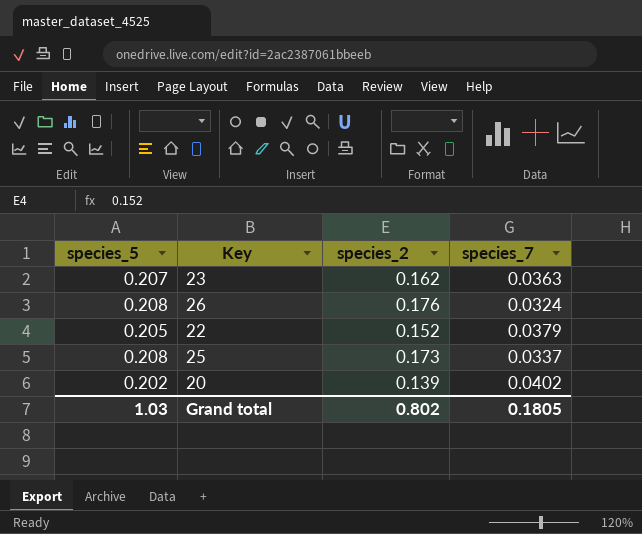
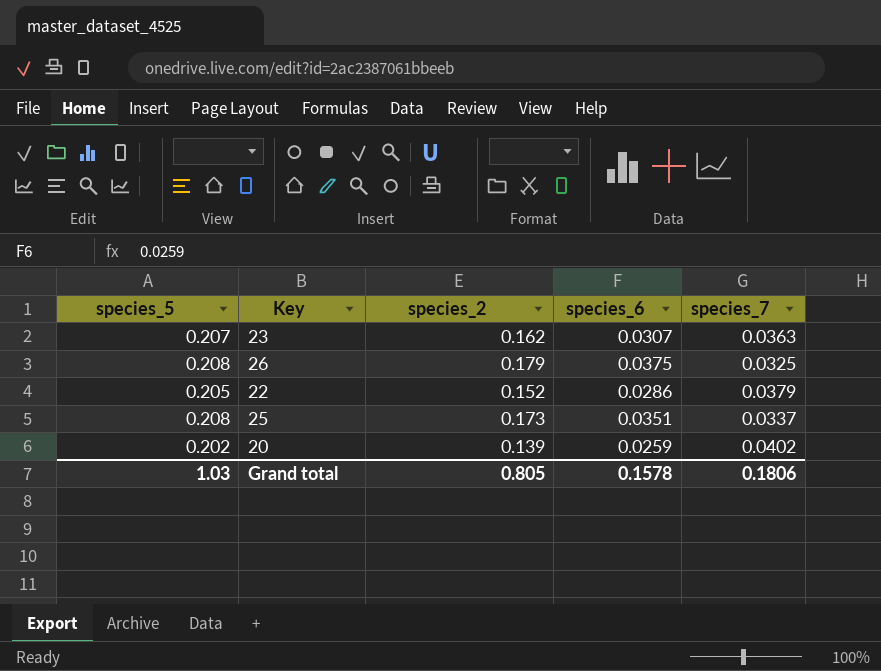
column species_6 | position: none -> 4
26 | species_2: 0.176 -> 0.179
26 | species_7: 0.0324 -> 0.0325
Grand total | species_2: 0.802 -> 0.805
Grand total | species_7: 0.1805 -> 0.1806

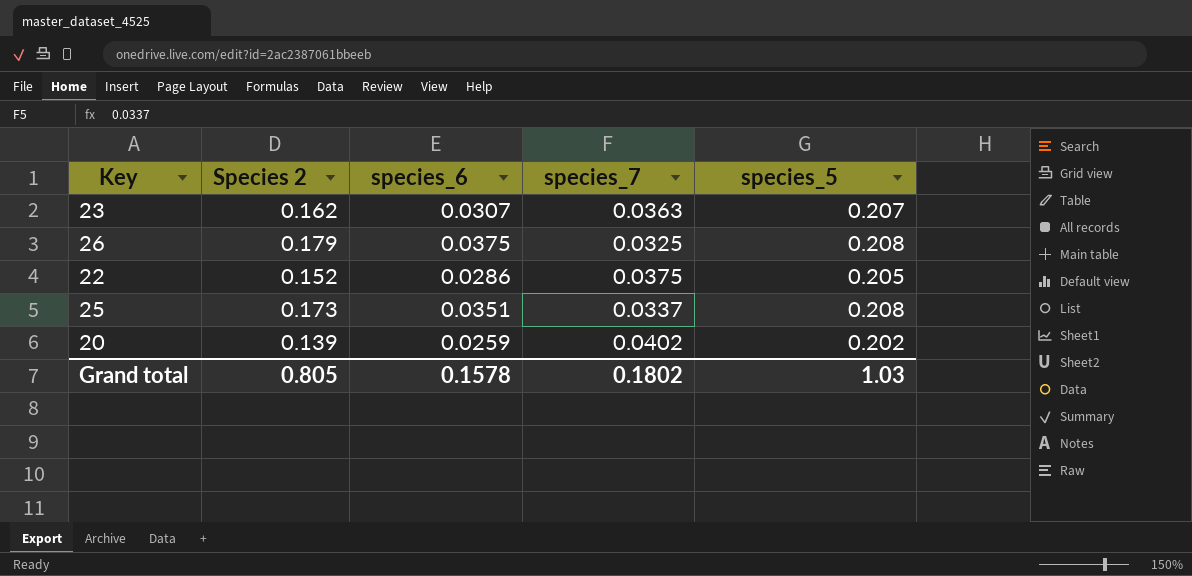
column name: species_2 -> Species 2
column species_5 | position: 1 -> 5
22 | species_7: 0.0379 -> 0.0375
Grand total | species_7: 0.1806 -> 0.1802

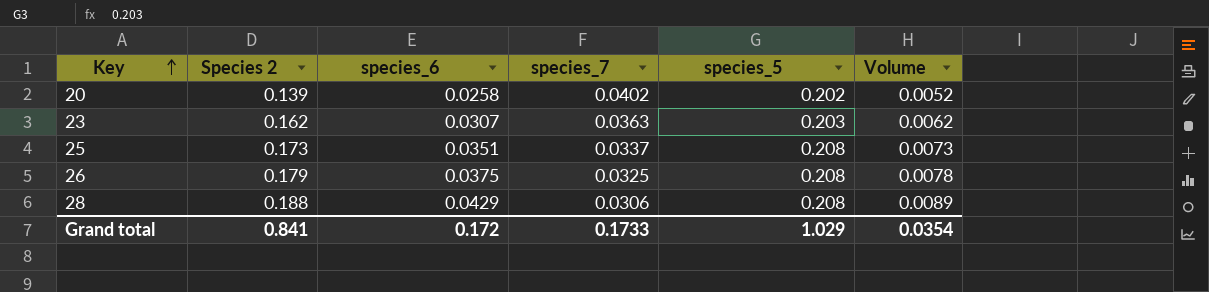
row order: none -> Key ascending
column Volume | formula: none -> [species_6] * [species_5]
row 22: 0.152 | 0.0286 | 0.0375 | 0.205 -> none
20 | species_6: 0.0259 -> 0.0258
23 | species_5: 0.207 -> 0.203
row 28: none -> 0.188 | 0.0429 | 0.0306 | 0.208 | 0.0089
Grand total | Species 2: 0.805 -> 0.841
Grand total | species_6: 0.1578 -> 0.172
Grand total | species_7: 0.1802 -> 0.1733
Grand total | species_5: 1.03 -> 1.029

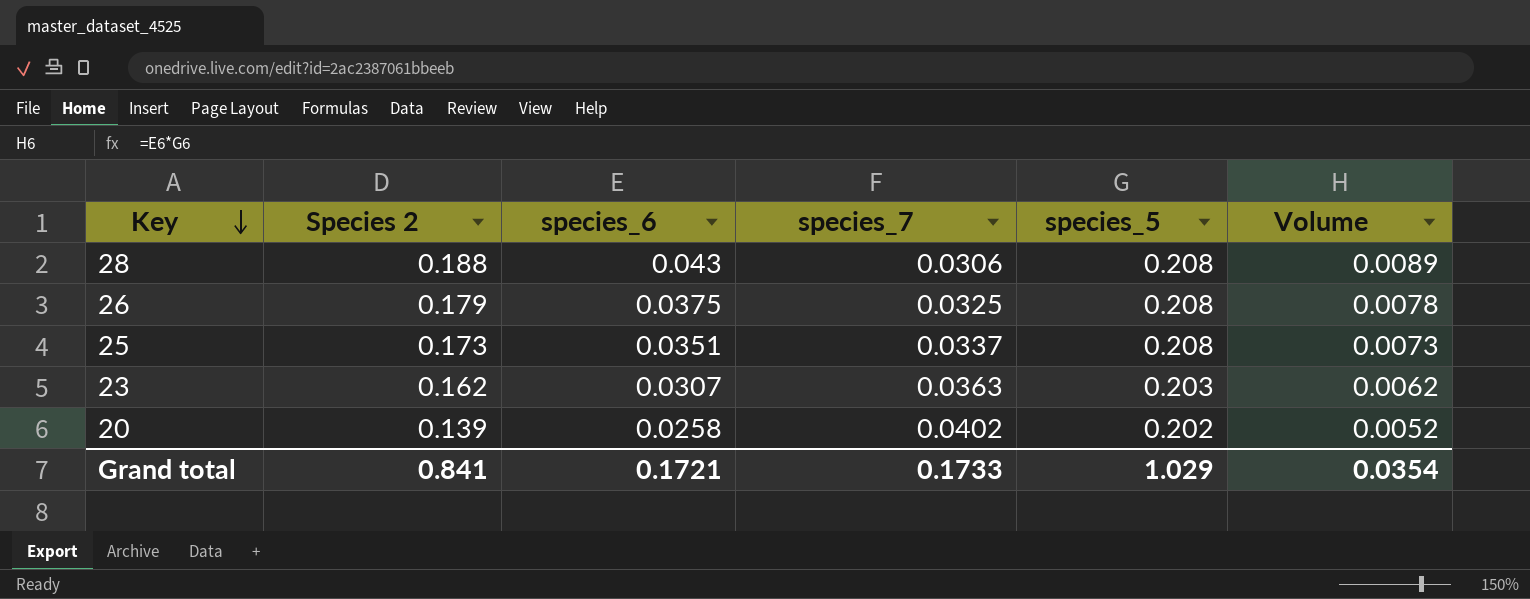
row order: Key ascending -> Key descending
28 | species_6: 0.0429 -> 0.043
Grand total | species_6: 0.172 -> 0.1721

